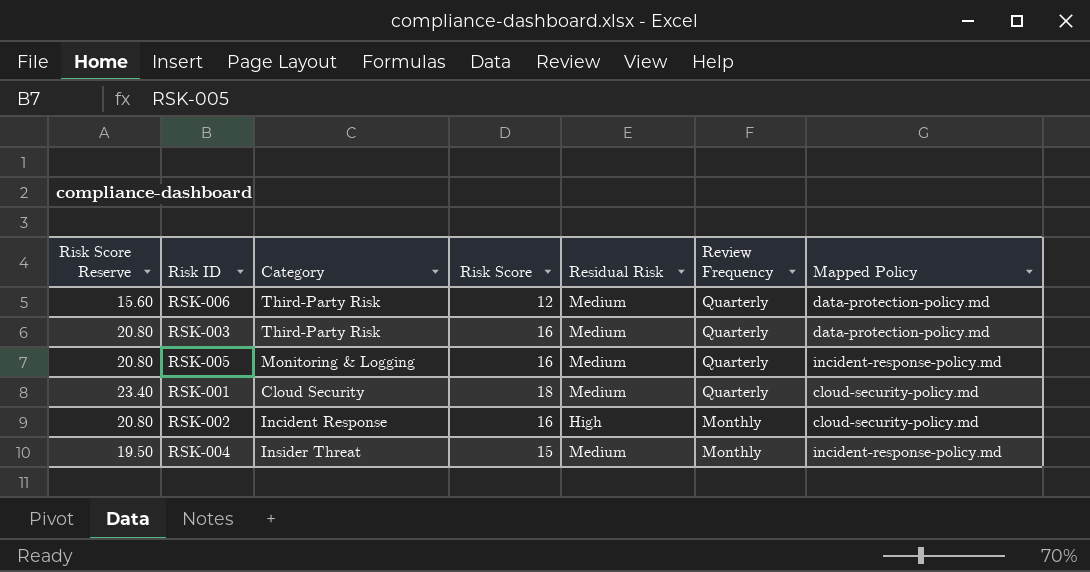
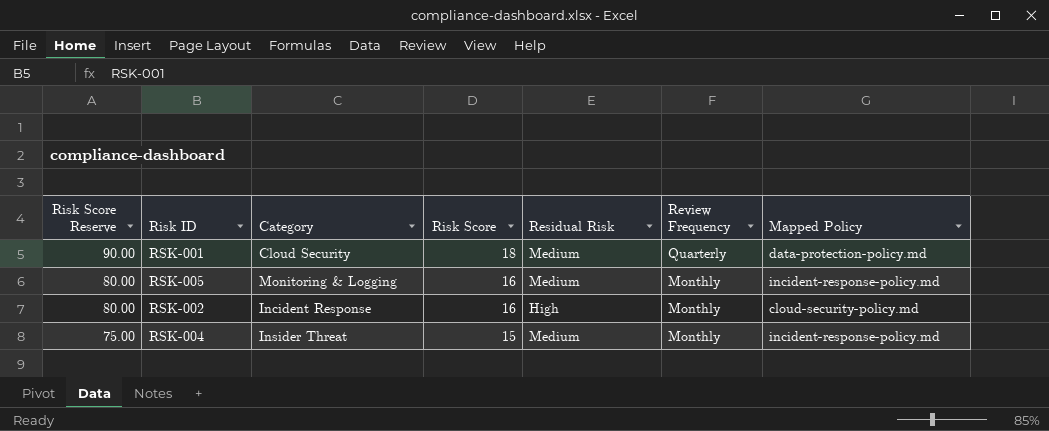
row order: Review Frequency descending -> Risk Score Reserve descending
column Risk Score Reserve | formula: [Risk Score] * 1.3 -> [Risk Score] * 5
row RSK-006: 15.60 | Third-Party Risk | 12 | Medium | Quarterly | data-protection-policy.md -> none
row RSK-003: 20.80 | Third-Party Risk | 16 | Medium | Quarterly | data-protection-policy.md -> none
RSK-001 | Mapped Policy: cloud-security-policy.md -> data-protection-policy.md
RSK-005 | Review Frequency: Quarterly -> Monthly

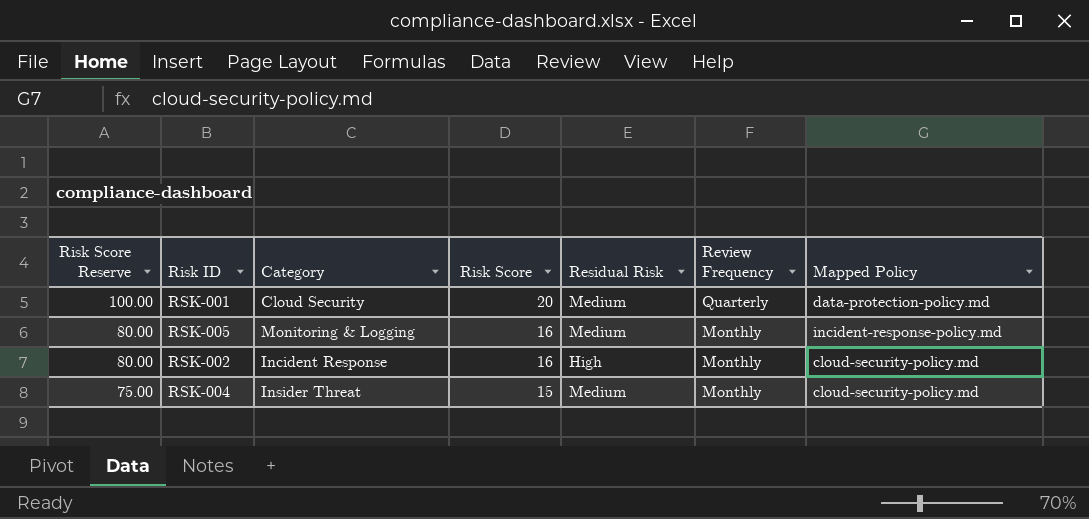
RSK-001 | Risk Score Reserve: 90.00 -> 100.00
RSK-001 | Risk Score: 18 -> 20
RSK-004 | Mapped Policy: incident-response-policy.md -> cloud-security-policy.md

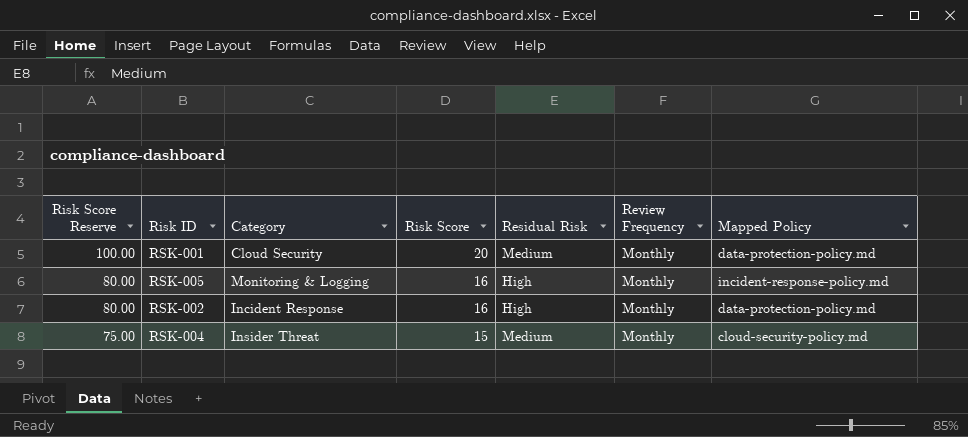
RSK-001 | Review Frequency: Quarterly -> Monthly
RSK-005 | Residual Risk: Medium -> High
RSK-002 | Mapped Policy: cloud-security-policy.md -> data-protection-policy.md

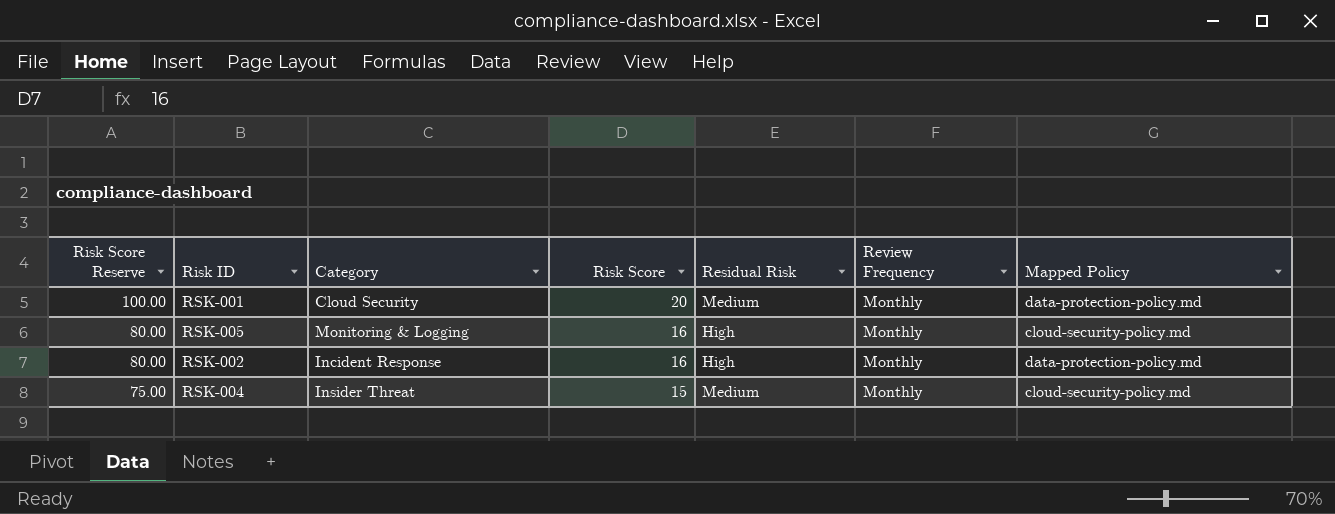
RSK-005 | Mapped Policy: incident-response-policy.md -> cloud-security-policy.md

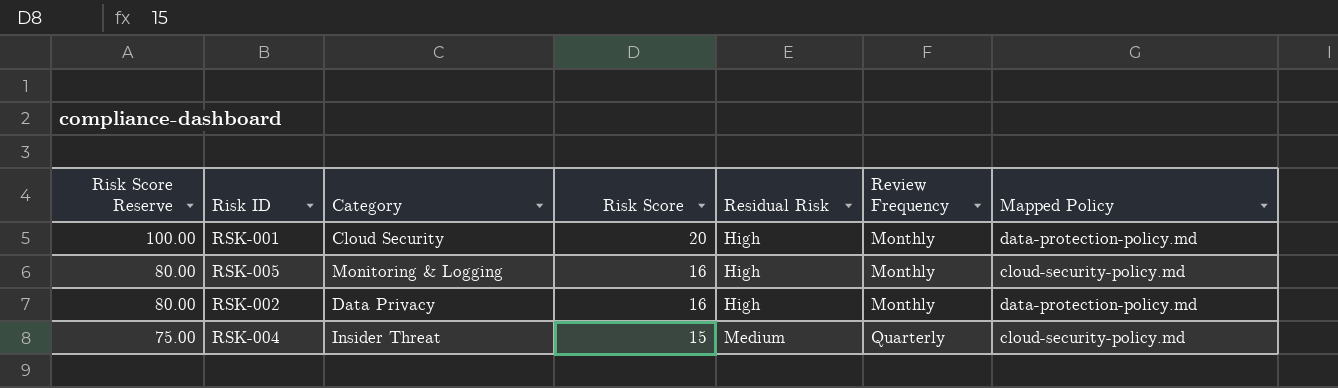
RSK-001 | Residual Risk: Medium -> High
RSK-002 | Category: Incident Response -> Data Privacy
RSK-004 | Review Frequency: Monthly -> Quarterly

